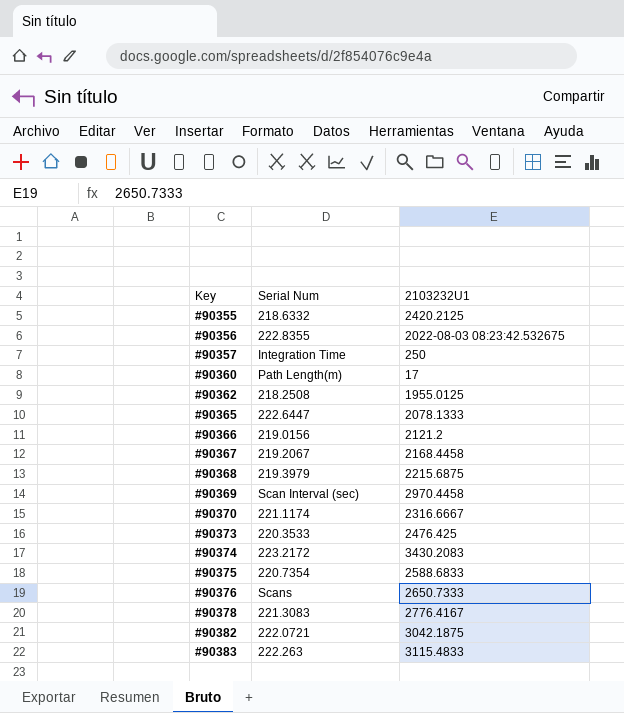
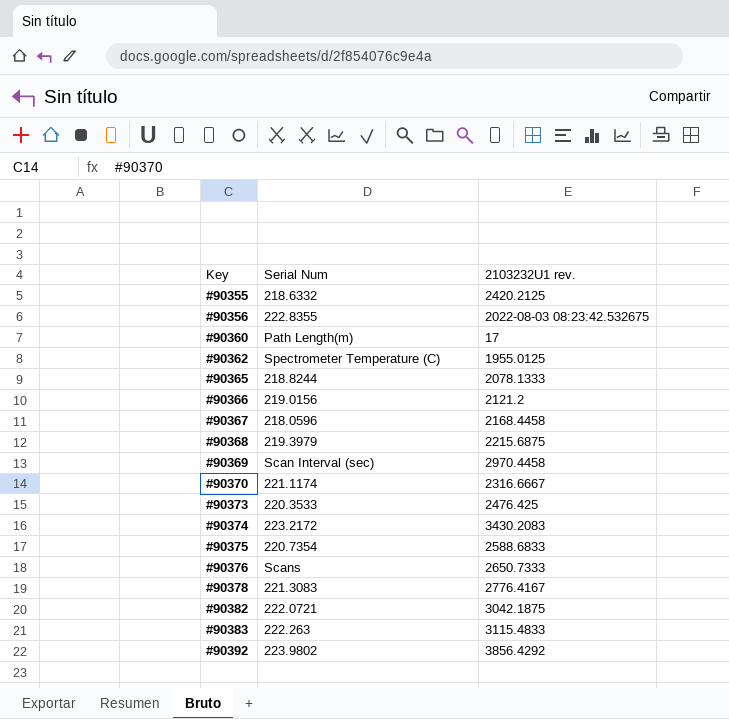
column name: 2103232U1 -> 2103232U1 rev.
row #90357: Integration Time | 250 -> none
#90362 | Serial Num: 218.2508 -> Spectrometer Temperature (C)
#90365 | Serial Num: 222.6447 -> 218.8244
#90367 | Serial Num: 219.2067 -> 218.0596
row #90392: none -> 223.9802 | 3856.4292

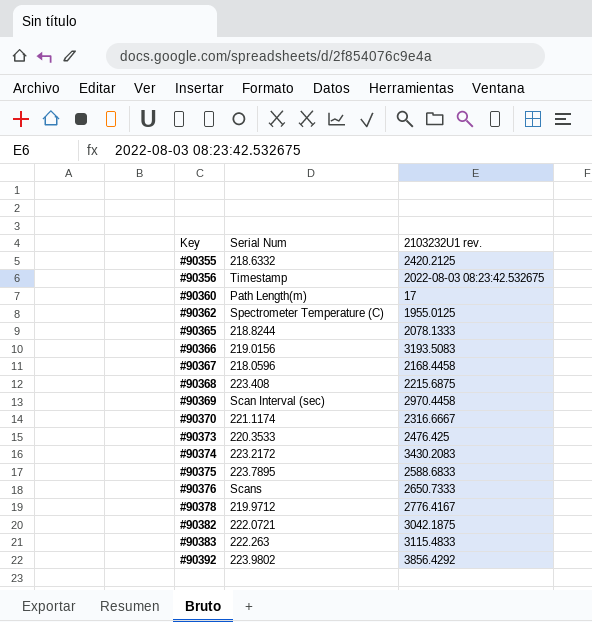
#90356 | Serial Num: 222.8355 -> Timestamp
#90366 | 2103232U1 rev.: 2121.2 -> 3193.5083
#90368 | Serial Num: 219.3979 -> 223.408
#90375 | Serial Num: 220.7354 -> 223.7895
#90378 | Serial Num: 221.3083 -> 219.9712

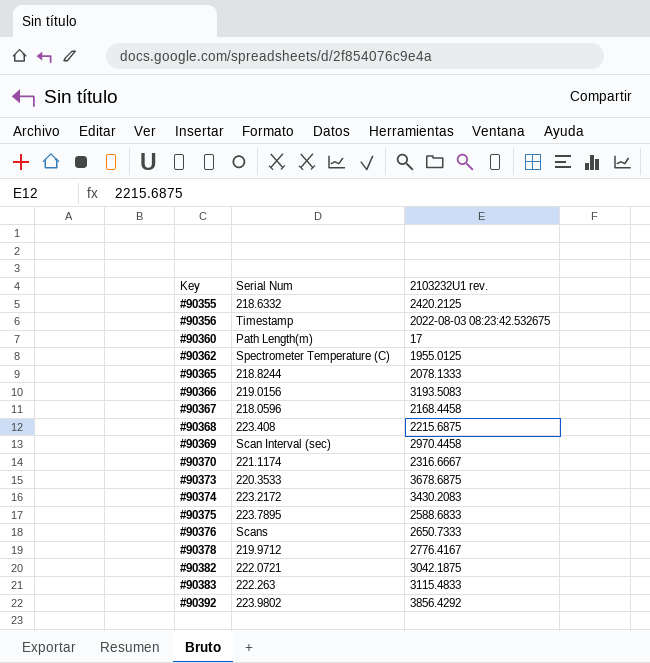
#90373 | 2103232U1 rev.: 2476.425 -> 3678.6875

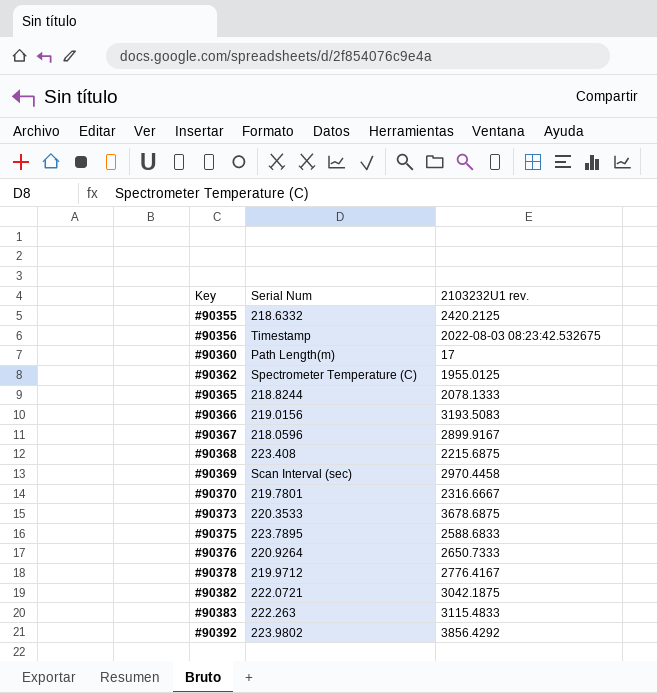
row #90374: 223.2172 | 3430.2083 -> none
#90367 | 2103232U1 rev.: 2168.4458 -> 2899.9167
#90370 | Serial Num: 221.1174 -> 219.7801
#90376 | Serial Num: Scans -> 220.9264

